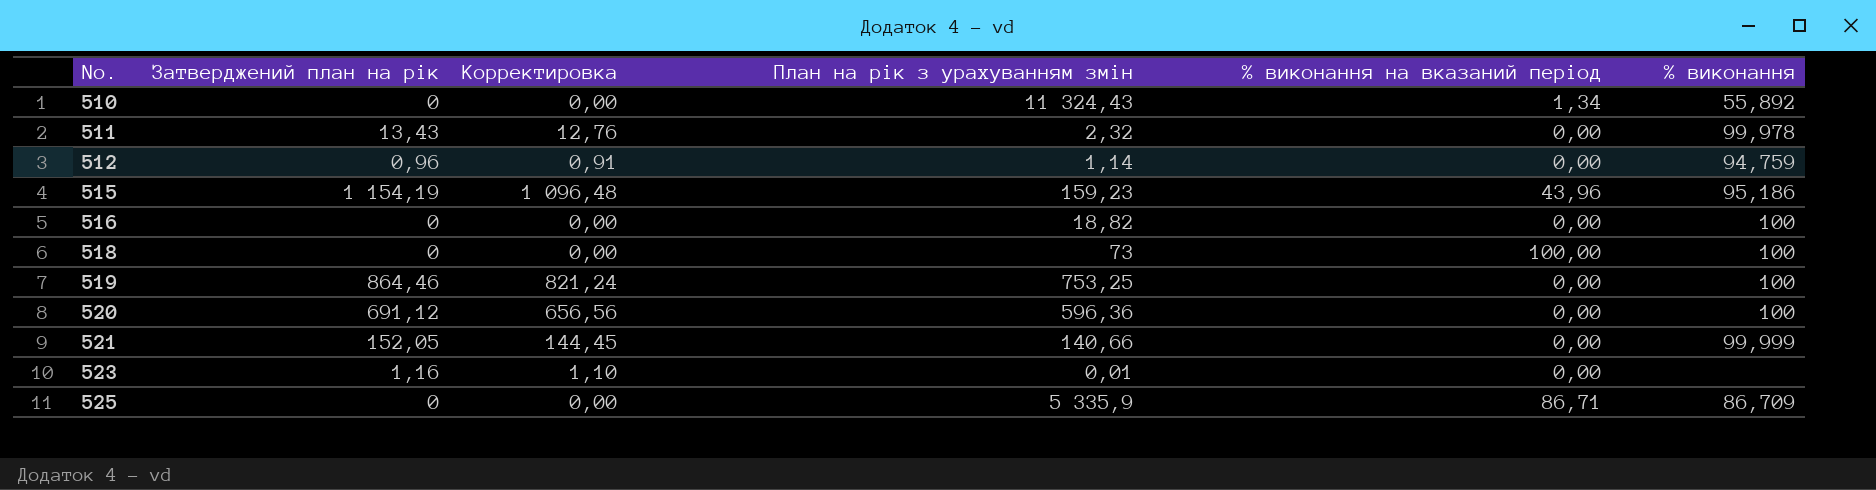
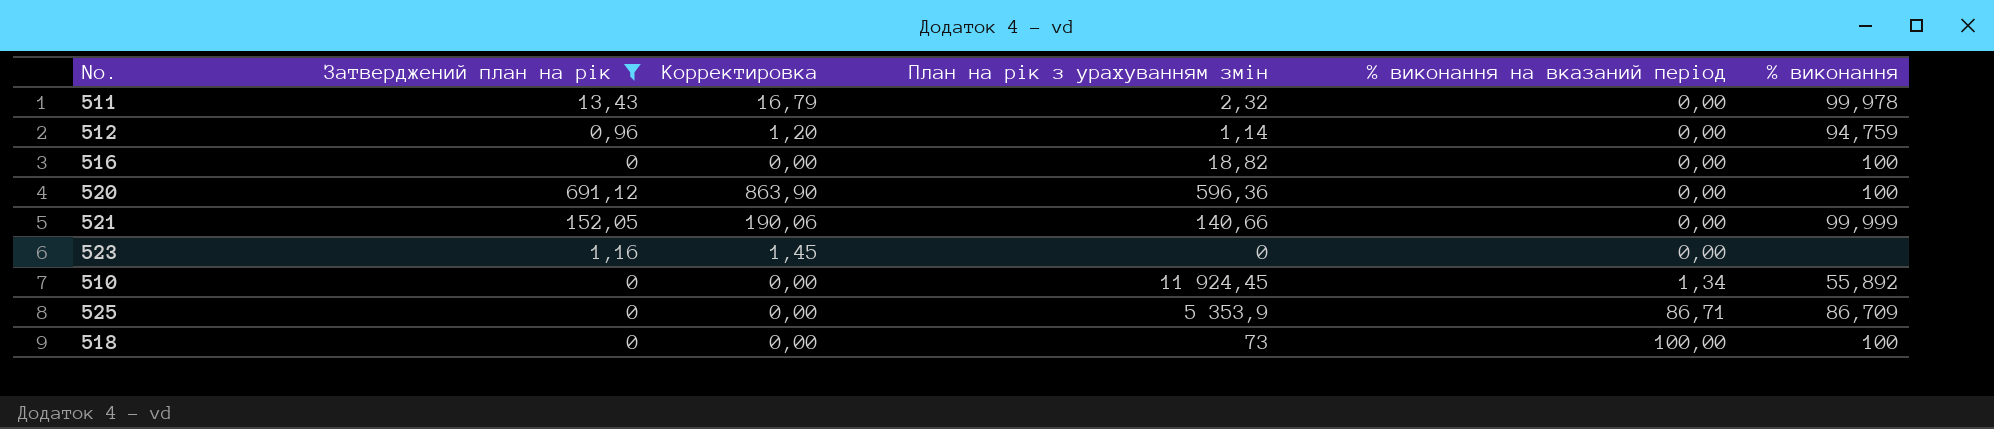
filter: none -> Затверджений план на рік <= 691,12
row order: No. ascending -> % виконання на вказаний період ascending
column Корректировка | formula: [Затверджений план на рік] * 0,95 -> [Затверджений план на рік] * 1,25
523 | План на рік з урахуванням змін: 0,01 -> 0
510 | План на рік з урахуванням змін: 11 324,43 -> 11 924,45
525 | План на рік з урахуванням змін: 5 335,9 -> 5 353,9

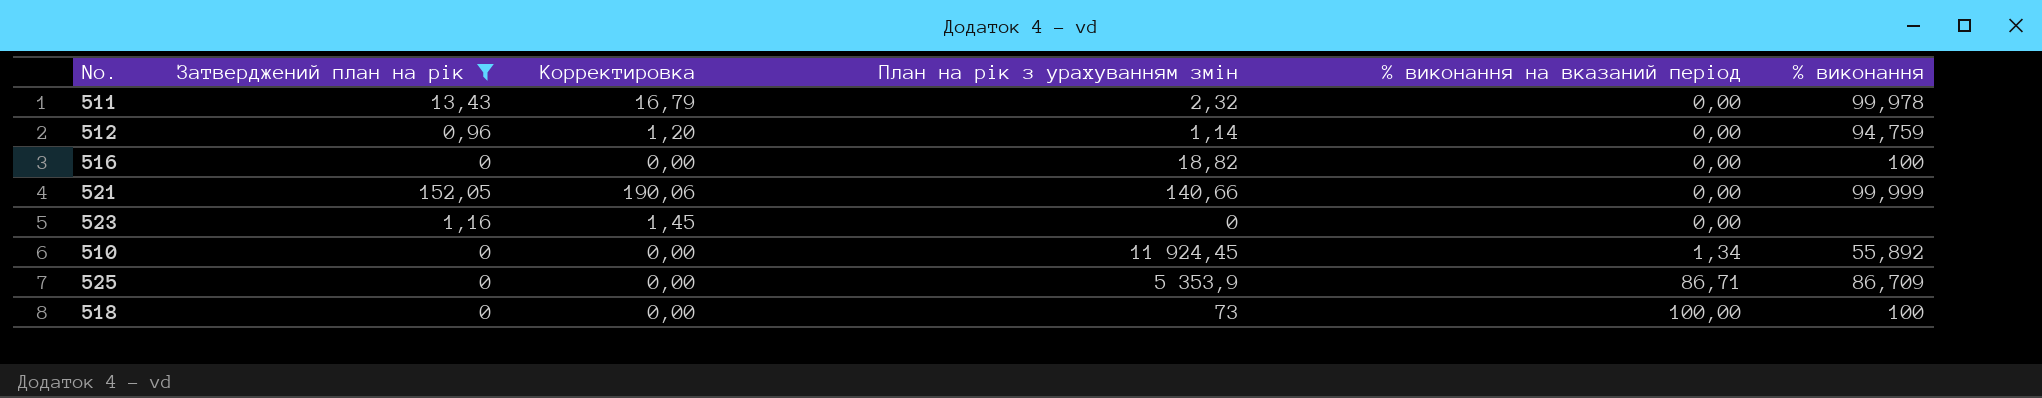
row 520: 691,12 | 863,90 | 596,36 | 0,00 | 100 -> none

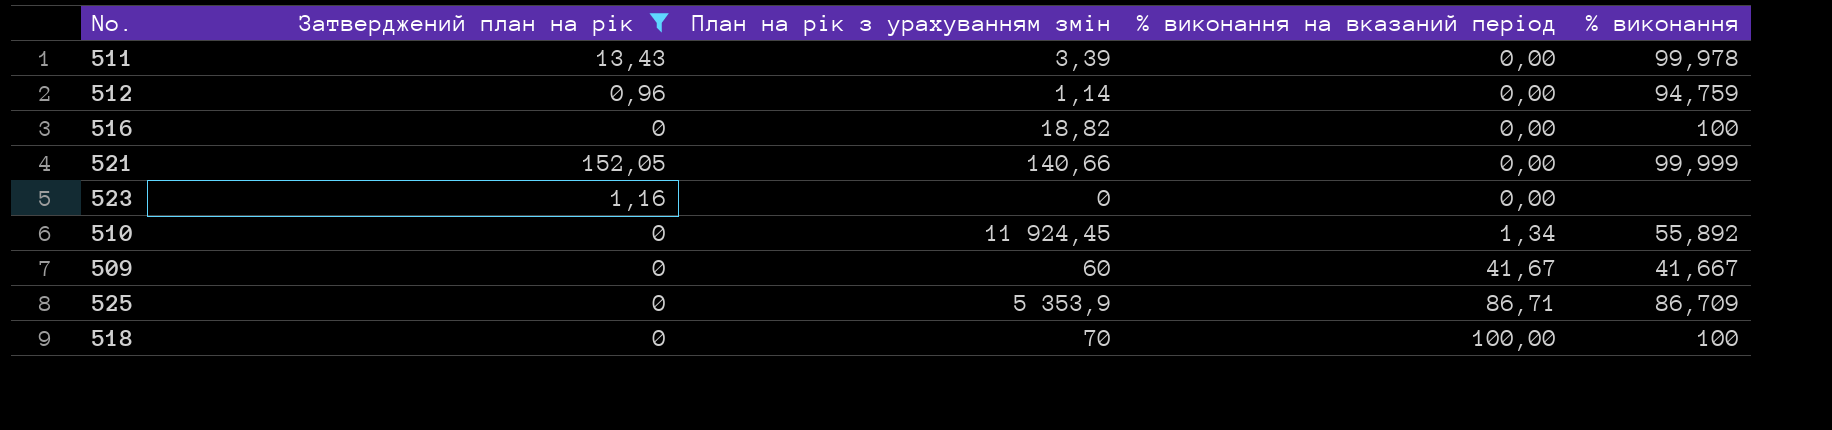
column Корректировка | formula: [Затверджений план на рік] * 1,25 -> none
511 | План на рік з урахуванням змін: 2,32 -> 3,39
row 509: none -> 0 | 60 | 41,67 | 41,667
518 | План на рік з урахуванням змін: 73 -> 70

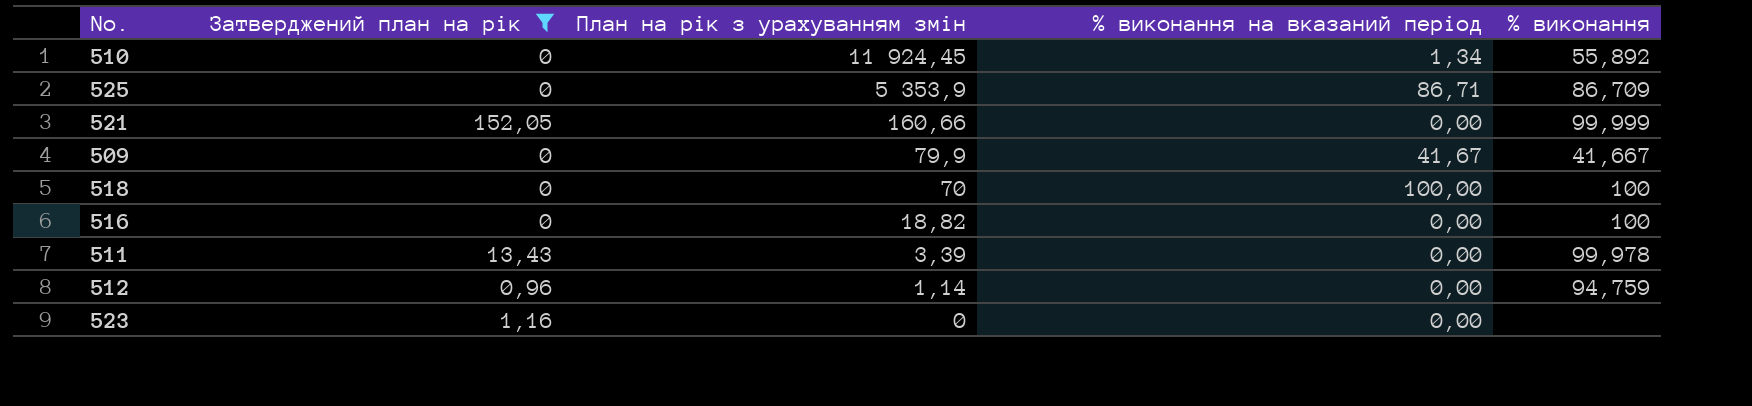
row order: % виконання на вказаний період ascending -> План на рік з урахуванням змін descending
521 | План на рік з урахуванням змін: 140,66 -> 160,66
509 | План на рік з урахуванням змін: 60 -> 79,9

